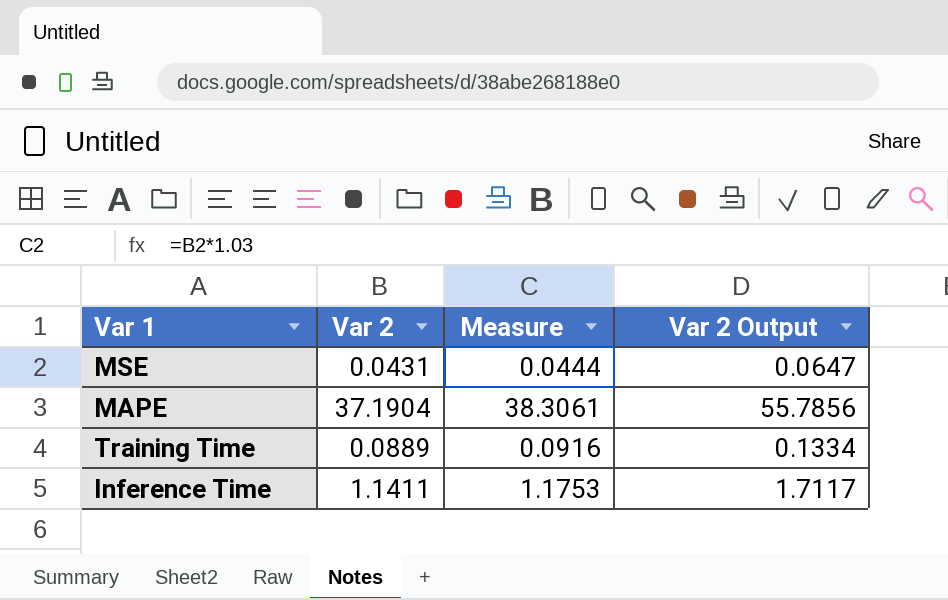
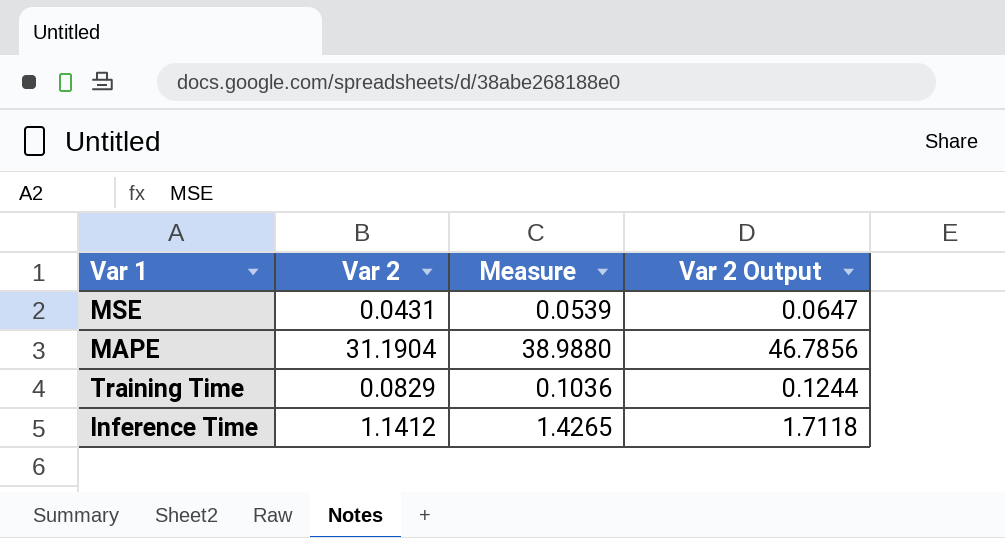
column Measure | formula: [Var 2] * 1.03 -> [Var 2] * 1.25
MAPE | Var 2: 37.1904 -> 31.1904
MAPE | Var 2 Output: 55.7856 -> 46.7856
Training Time | Var 2: 0.0889 -> 0.0829
Training Time | Var 2 Output: 0.1334 -> 0.1244
Inference Time | Var 2: 1.1411 -> 1.1412
Inference Time | Var 2 Output: 1.7117 -> 1.7118

